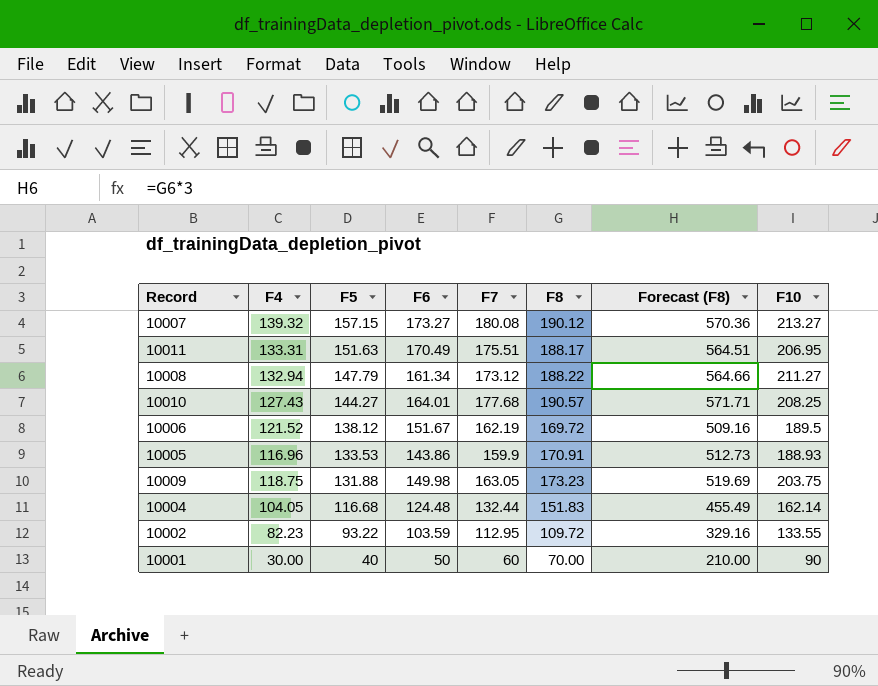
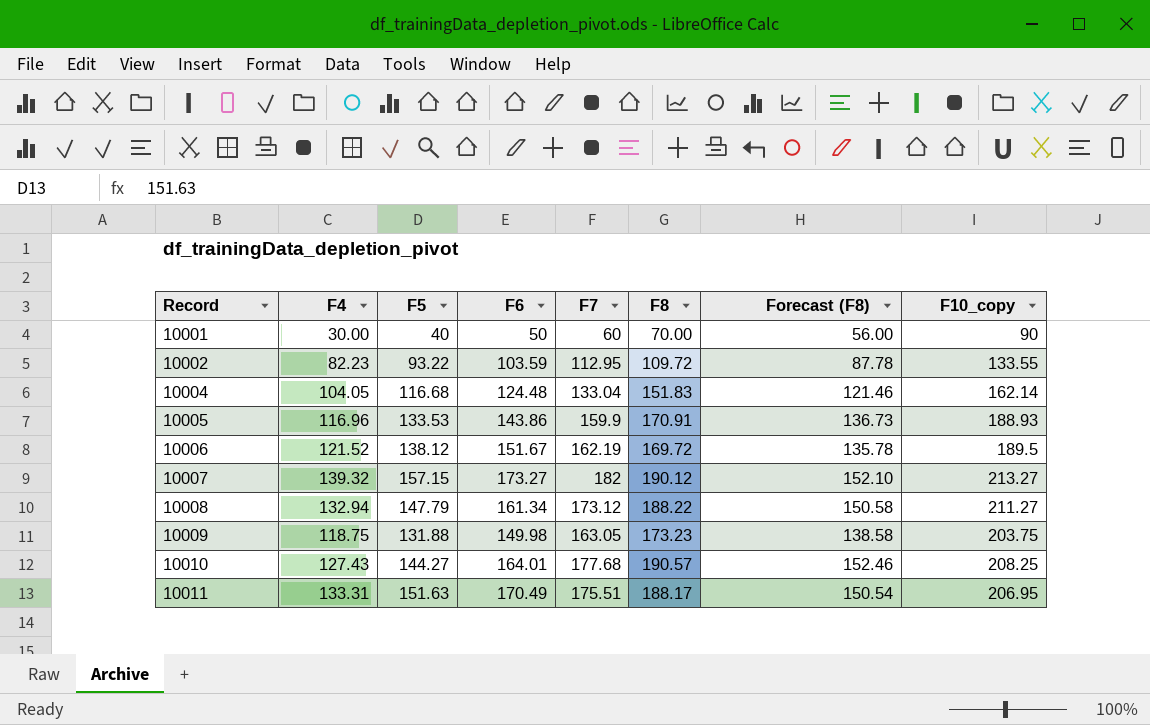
row order: F5 descending -> Record ascending
column Forecast (F8) | formula: [F8] * 3 -> [F8] * 0.8
column name: F10 -> F10_copy
10004 | F7: 132.44 -> 133.04
10007 | F7: 180.08 -> 182

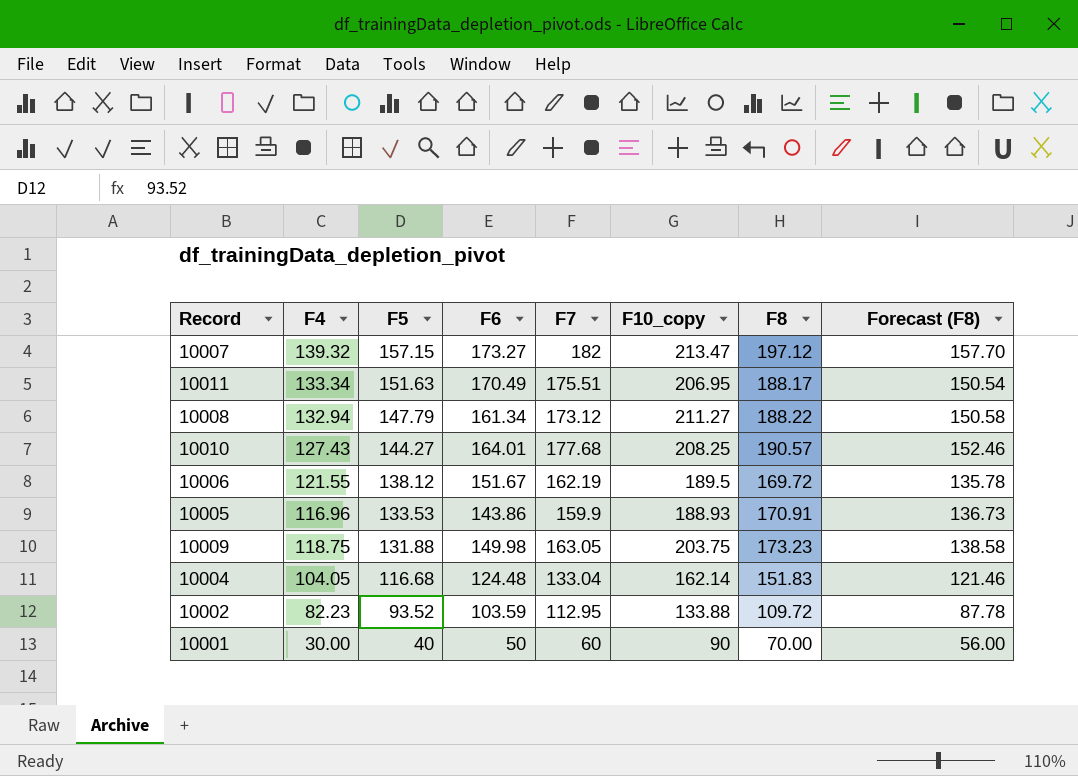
row order: Record ascending -> F5 descending
column F10_copy | position: 8 -> 6
10007 | F10_copy: 213.27 -> 213.47
10007 | F8: 190.12 -> 197.12
10007 | Forecast (F8): 152.10 -> 157.70
10011 | F4: 133.31 -> 133.34
10006 | F4: 121.52 -> 121.55
10002 | F5: 93.22 -> 93.52
10002 | F10_copy: 133.55 -> 133.88

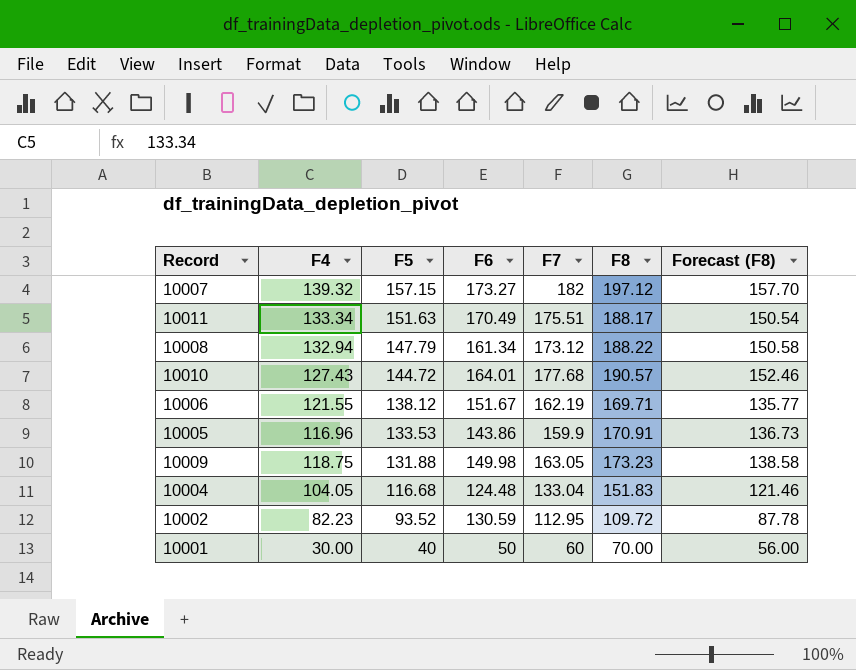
column F10_copy | position: 6 -> none
10010 | F5: 144.27 -> 144.72
10006 | F8: 169.72 -> 169.71
10006 | Forecast (F8): 135.78 -> 135.77
10002 | F6: 103.59 -> 130.59

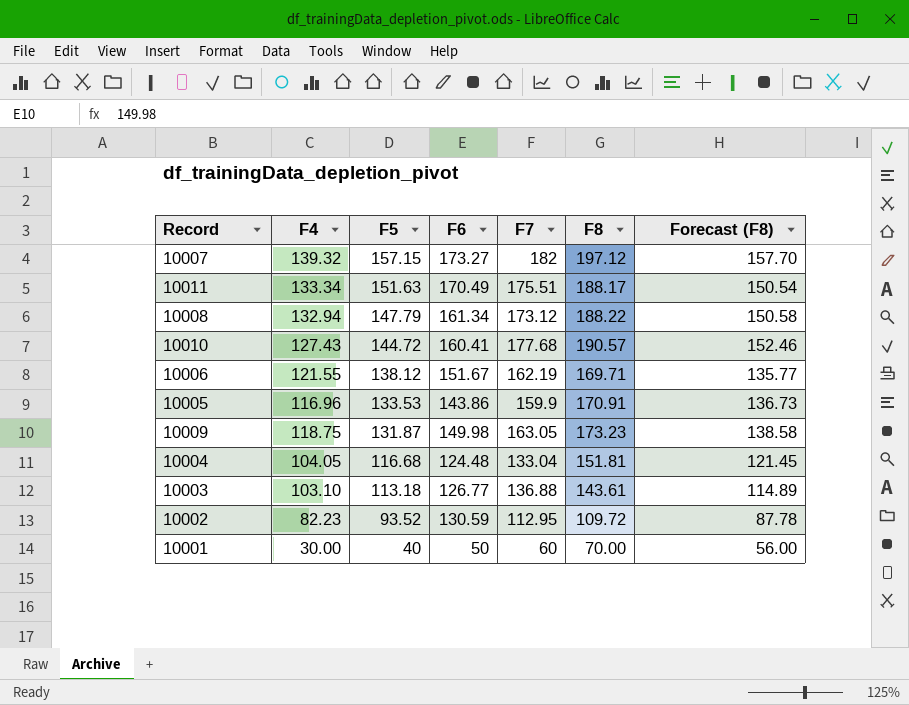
10010 | F6: 164.01 -> 160.41
10009 | F5: 131.88 -> 131.87
10004 | F8: 151.83 -> 151.81
10004 | Forecast (F8): 121.46 -> 121.45
row 10003: none -> 103.10 | 113.18 | 126.77 | 136.88 | 143.61 | 114.89

